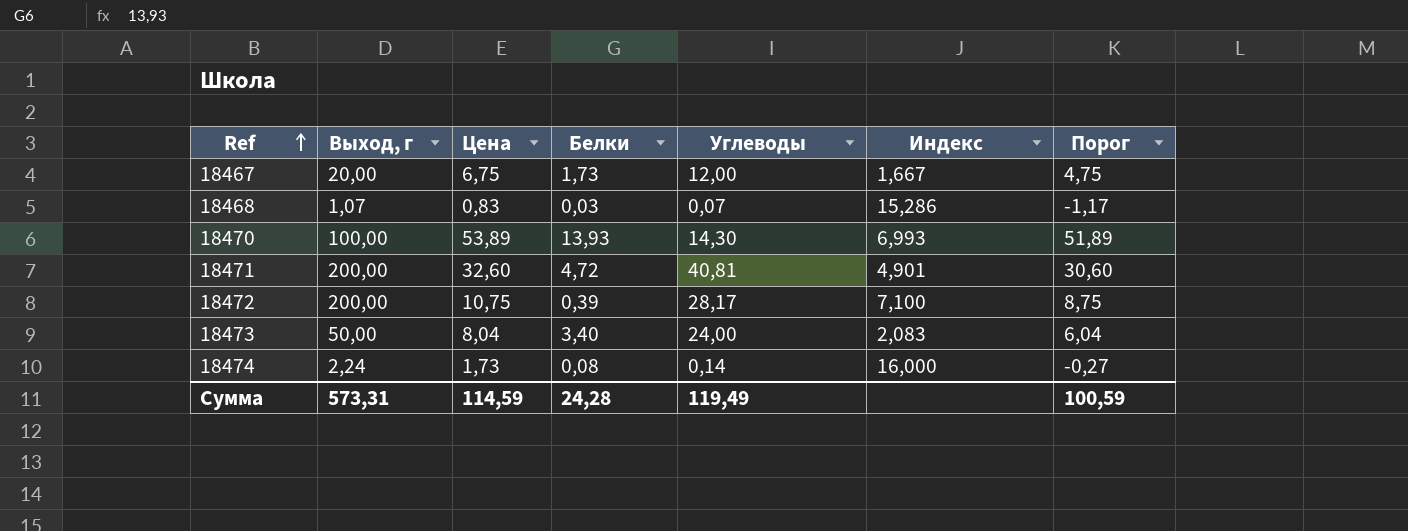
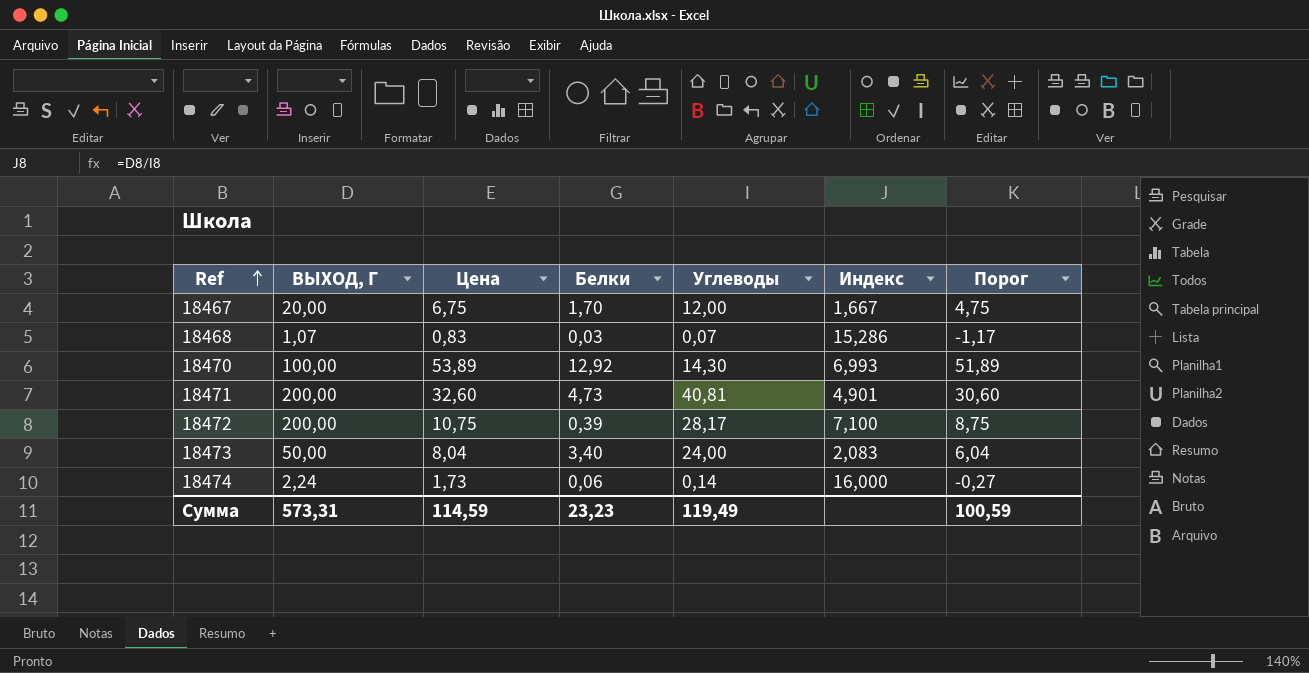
column name: Выход, г -> ВЫХОД, Г
18467 | Белки: 1,73 -> 1,70
18470 | Белки: 13,93 -> 12,92
18471 | Белки: 4,72 -> 4,73
18474 | Белки: 0,08 -> 0,06
Сумма | Белки: 24,28 -> 23,23

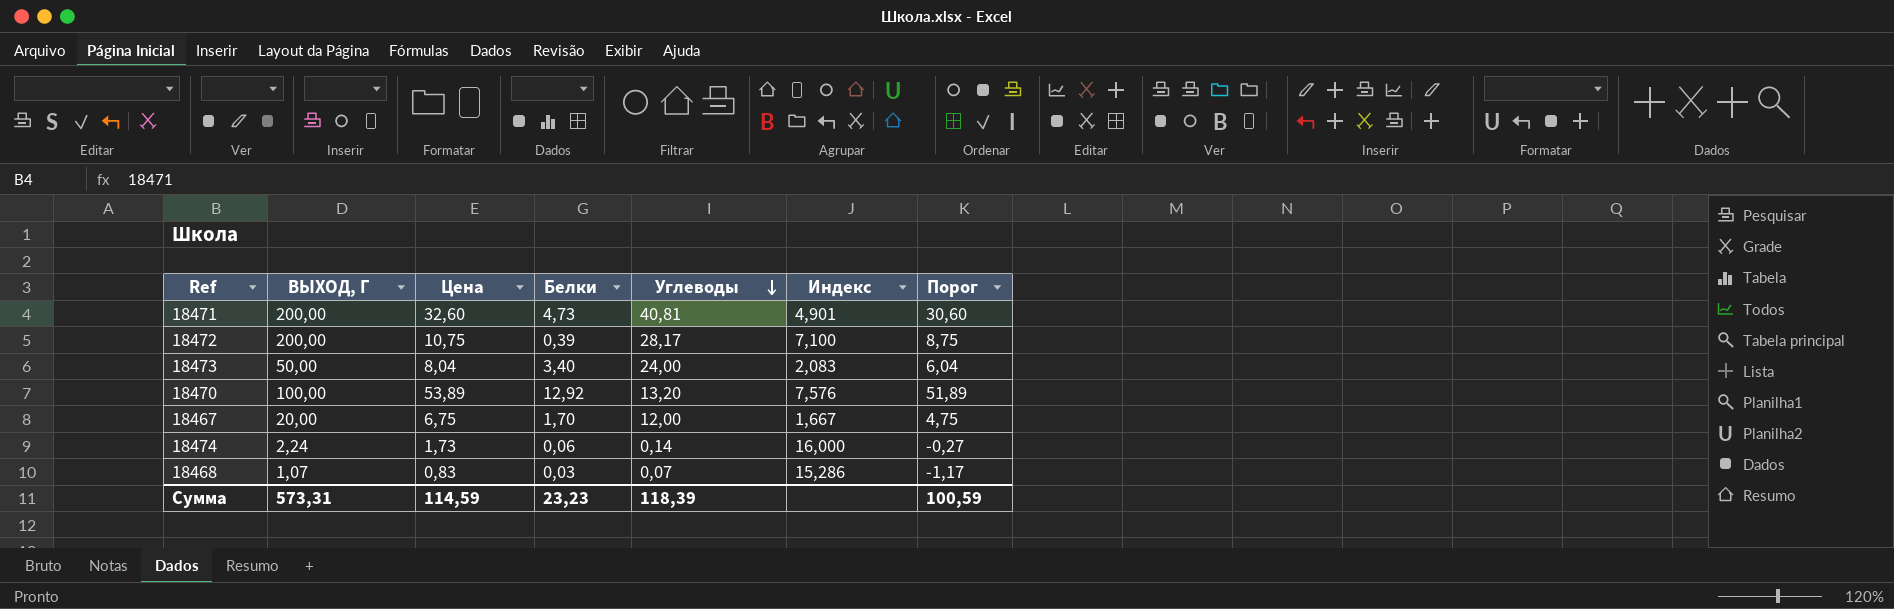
row order: Ref ascending -> Углеводы descending
18470 | Углеводы: 14,30 -> 13,20
18470 | Индекс: 6,993 -> 7,576
Сумма | Углеводы: 119,49 -> 118,39

